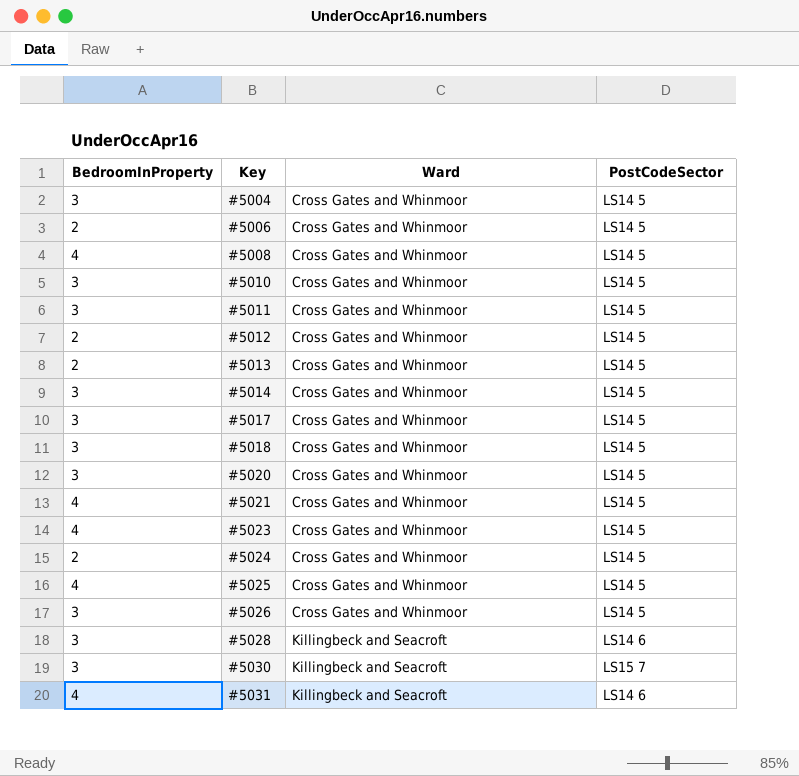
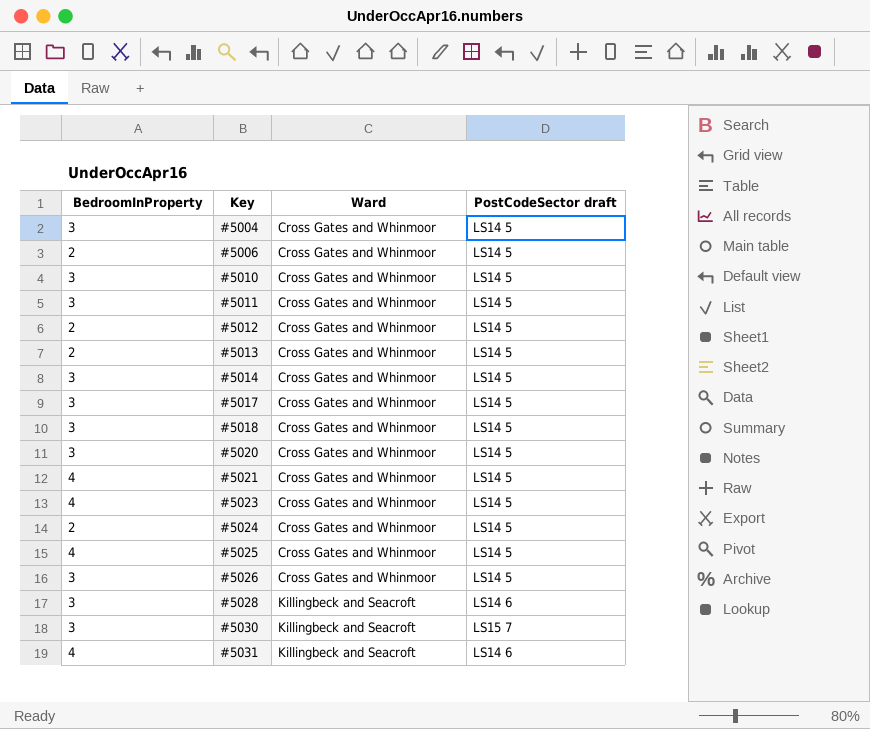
column name: PostCodeSector -> PostCodeSector draft
row #5008: 4 | Cross Gates and Whinmoor | LS14 5 -> none

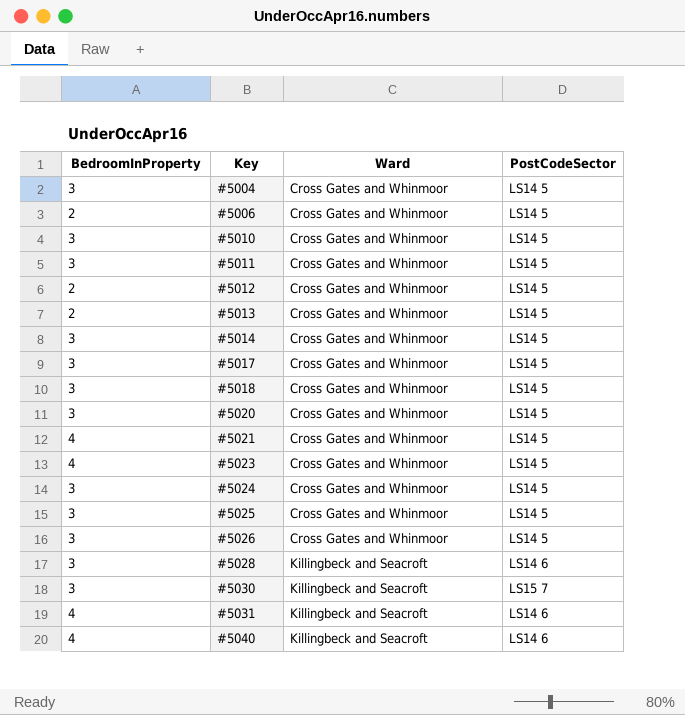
column name: PostCodeSector draft -> PostCodeSector
#5024 | BedroomInProperty: 2 -> 3
#5025 | BedroomInProperty: 4 -> 3
row #5040: none -> 4 | Killingbeck and Seacroft | LS14 6

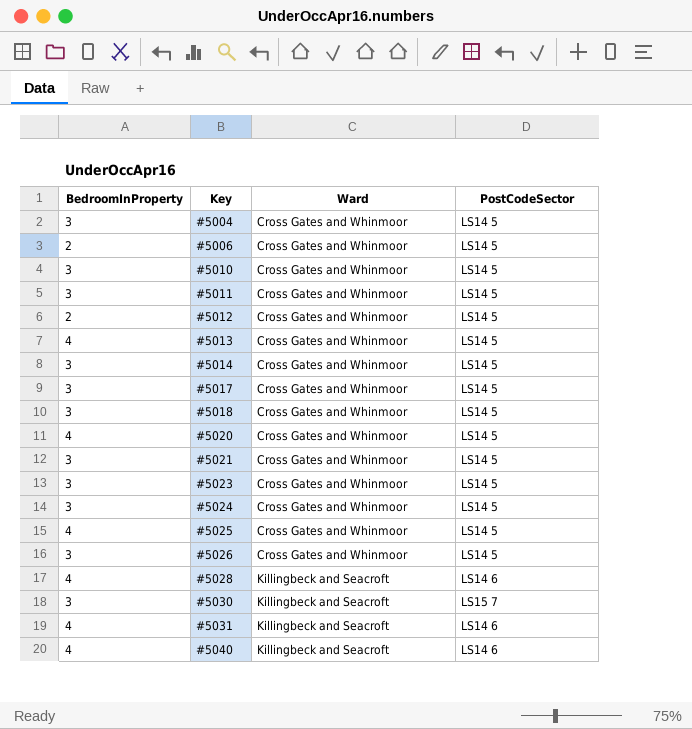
#5013 | BedroomInProperty: 2 -> 4
#5020 | BedroomInProperty: 3 -> 4
#5021 | BedroomInProperty: 4 -> 3
#5023 | BedroomInProperty: 4 -> 3
#5025 | BedroomInProperty: 3 -> 4
#5028 | BedroomInProperty: 3 -> 4

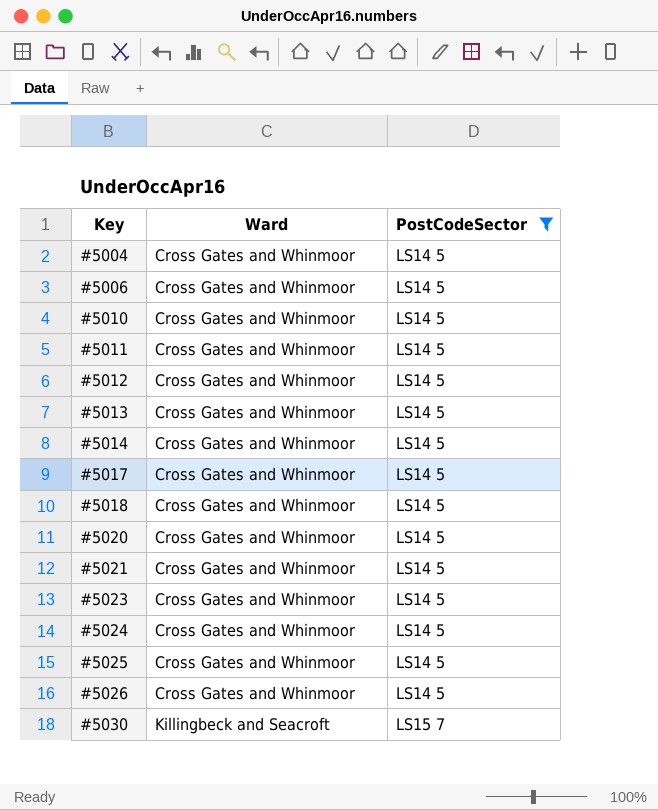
filter: none -> PostCodeSector != LS14 6
column BedroomInProperty | position: 1 -> none

